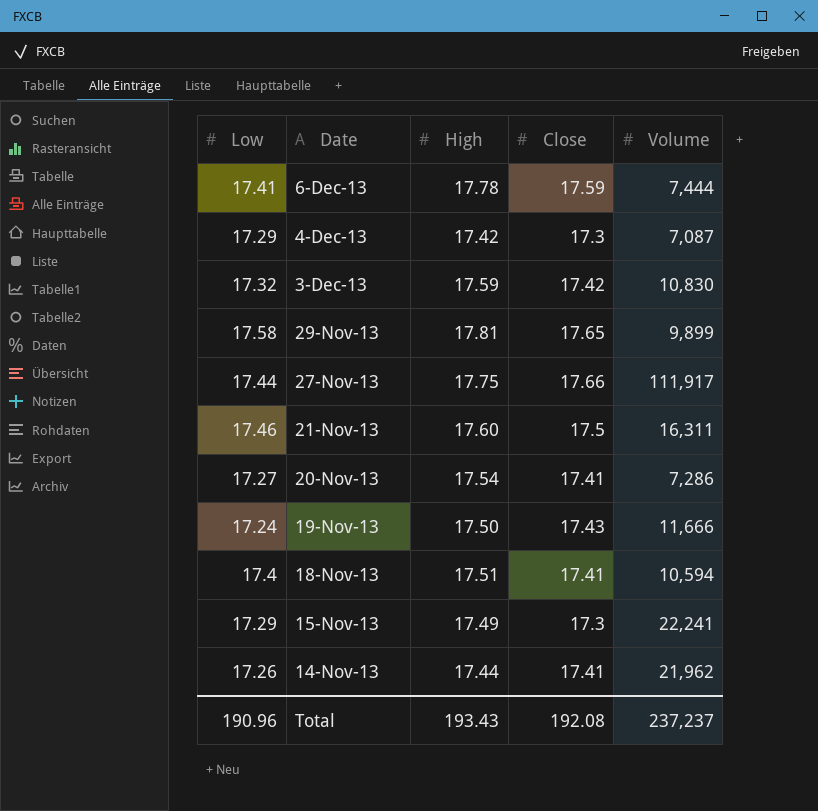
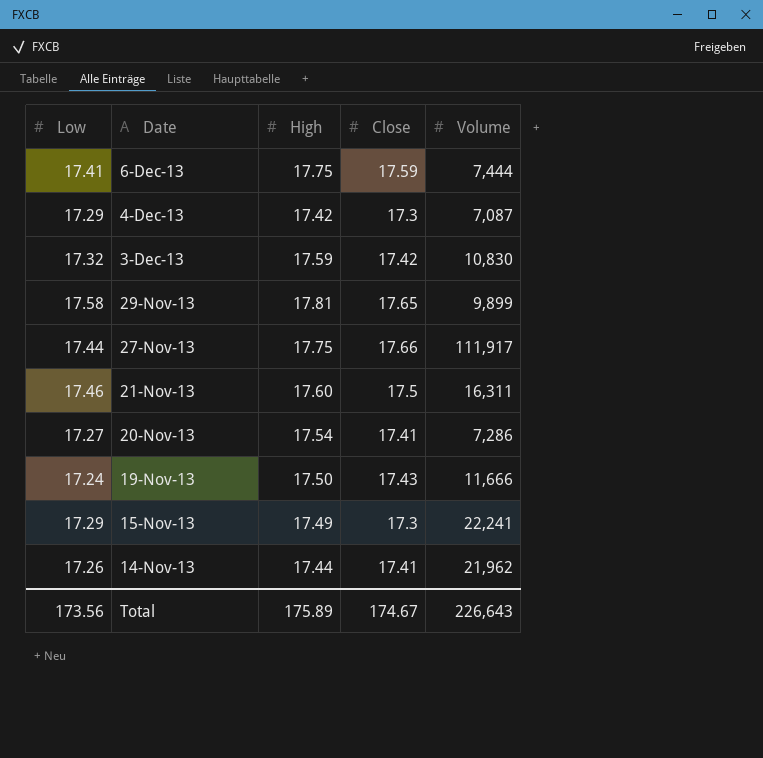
row 18-Nov-13: 17.4 | 17.51 | 17.41 | 10,594 -> none
6-Dec-13 | High: 17.78 -> 17.75
Total | Low: 190.96 -> 173.56
Total | High: 193.43 -> 175.89
Total | Close: 192.08 -> 174.67
Total | Volume: 237,237 -> 226,643

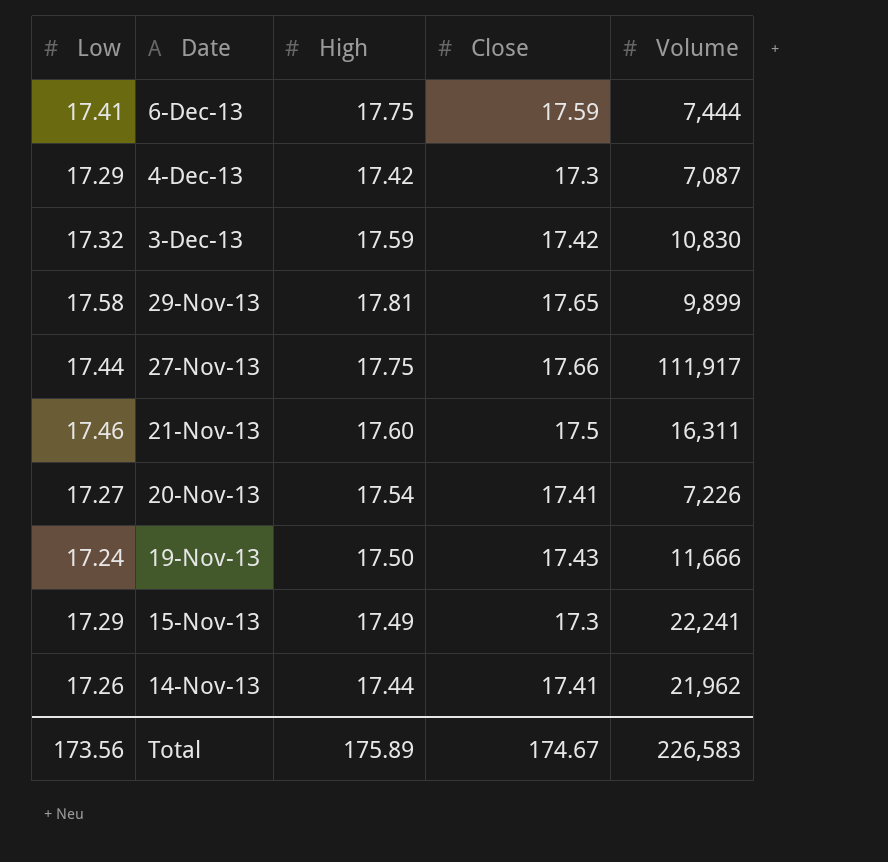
20-Nov-13 | Volume: 7,286 -> 7,226
Total | Volume: 226,643 -> 226,583

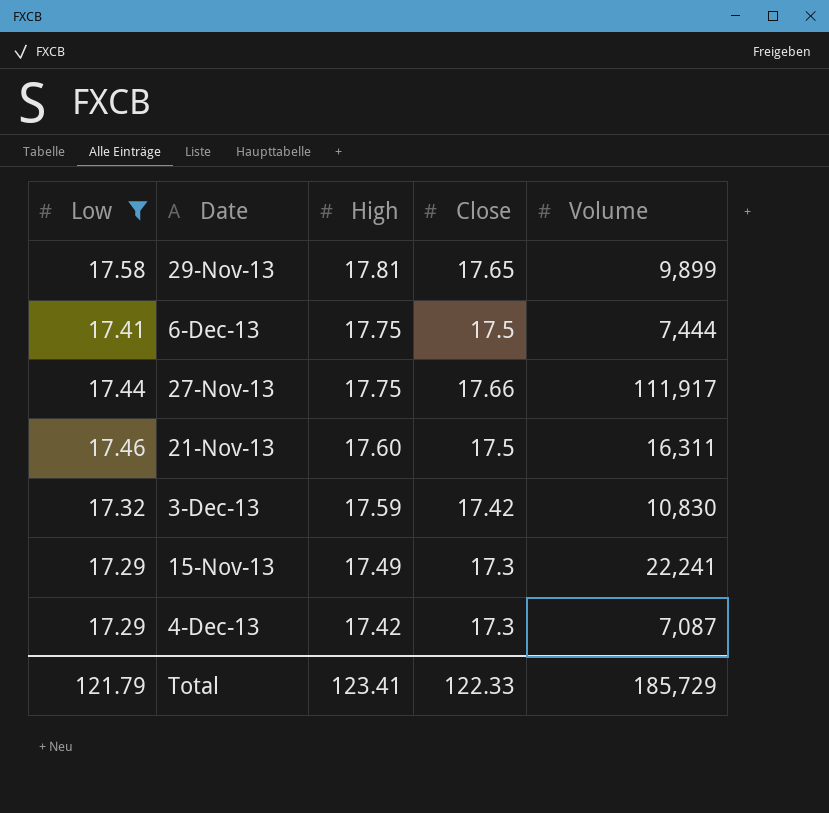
filter: none -> Low >= 17.29
row order: Date descending -> High descending
6-Dec-13 | Close: 17.59 -> 17.5
Total | Low: 173.56 -> 121.79
Total | High: 175.89 -> 123.41
Total | Close: 174.67 -> 122.33
Total | Volume: 226,583 -> 185,729

